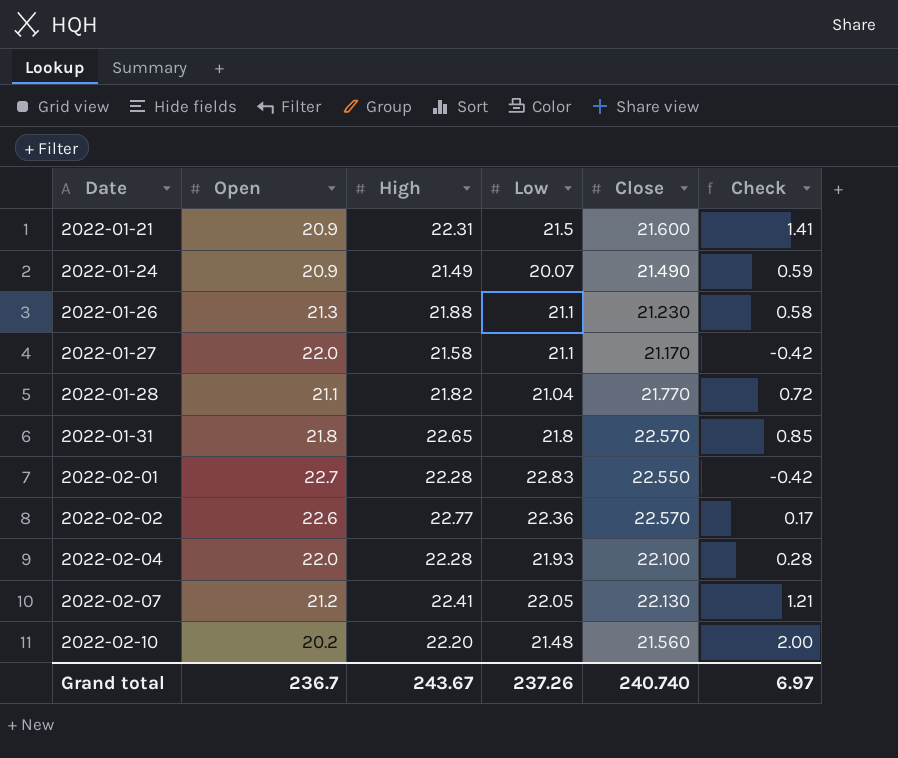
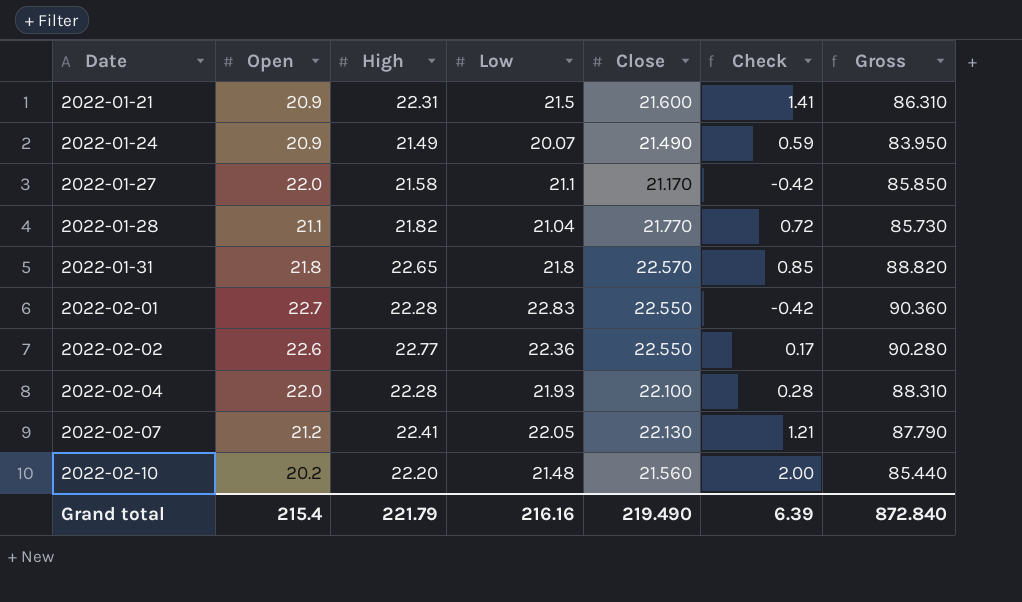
column Gross | formula: none -> [Open] + [High] + [Low] + [Close]
row 2022-01-26: 21.3 | 21.88 | 21.1 | 21.230 | 0.58 -> none
2022-02-02 | Close: 22.570 -> 22.550
Grand total | Open: 236.7 -> 215.4
Grand total | High: 243.67 -> 221.79
Grand total | Low: 237.26 -> 216.16
Grand total | Close: 240.740 -> 219.490
Grand total | Check: 6.97 -> 6.39

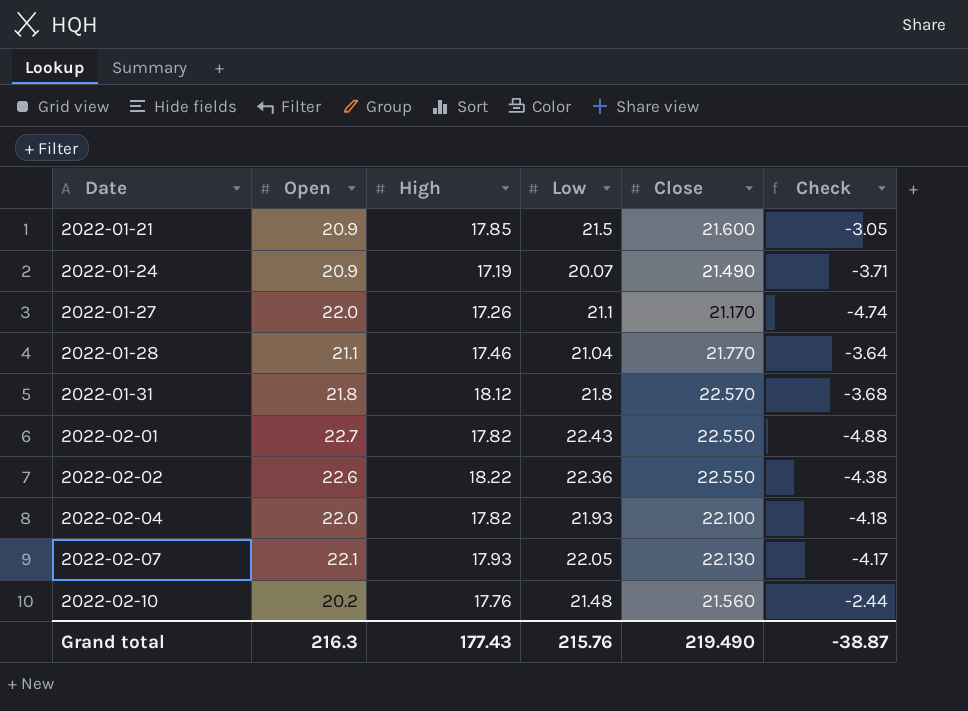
column Gross | formula: [Open] + [High] + [Low] + [Close] -> none
2022-01-21 | High: 22.31 -> 17.85
2022-01-21 | Check: 1.41 -> -3.05
2022-01-24 | High: 21.49 -> 17.19
2022-01-24 | Check: 0.59 -> -3.71
2022-01-27 | High: 21.58 -> 17.26
2022-01-27 | Check: -0.42 -> -4.74
2022-01-28 | High: 21.82 -> 17.46
2022-01-28 | Check: 0.72 -> -3.64
2022-01-31 | High: 22.65 -> 18.12
2022-01-31 | Check: 0.85 -> -3.68
2022-02-01 | High: 22.28 -> 17.82
2022-02-01 | Low: 22.83 -> 22.43
2022-02-01 | Check: -0.42 -> -4.88
2022-02-02 | High: 22.77 -> 18.22
2022-02-02 | Check: 0.17 -> -4.38
2022-02-04 | High: 22.28 -> 17.82
2022-02-04 | Check: 0.28 -> -4.18
2022-02-07 | Open: 21.2 -> 22.1
2022-02-07 | High: 22.41 -> 17.93
2022-02-07 | Check: 1.21 -> -4.17
2022-02-10 | High: 22.20 -> 17.76
2022-02-10 | Check: 2.00 -> -2.44
Grand total | Open: 215.4 -> 216.3
Grand total | High: 221.79 -> 177.43
Grand total | Low: 216.16 -> 215.76
Grand total | Check: 6.39 -> -38.87

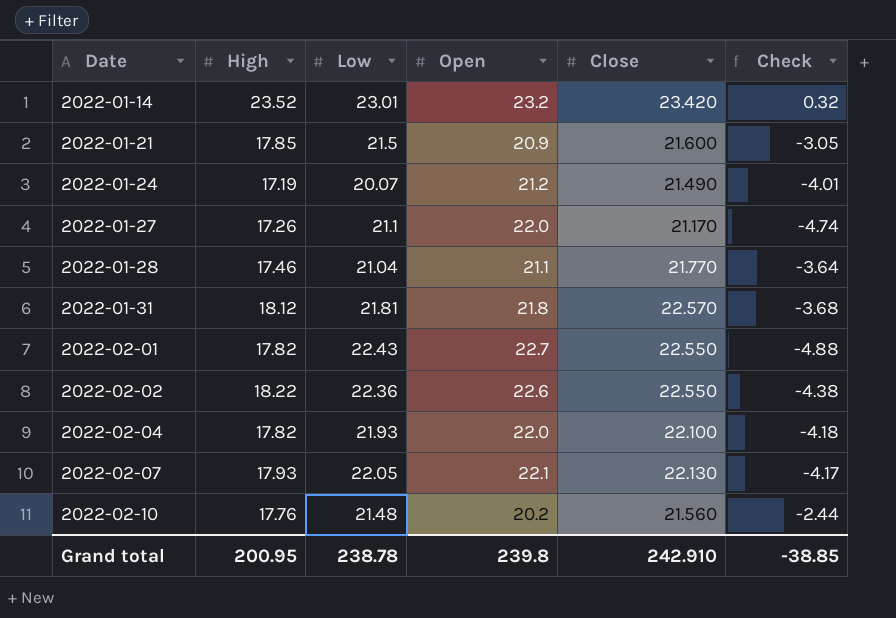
column Open | position: 2 -> 4
row 2022-01-14: none -> 23.52 | 23.01 | 23.2 | 23.420 | 0.32
2022-01-24 | Open: 20.9 -> 21.2
2022-01-24 | Check: -3.71 -> -4.01
2022-01-31 | Low: 21.8 -> 21.81
Grand total | High: 177.43 -> 200.95
Grand total | Low: 215.76 -> 238.78
Grand total | Open: 216.3 -> 239.8
Grand total | Close: 219.490 -> 242.910
Grand total | Check: -38.87 -> -38.85

